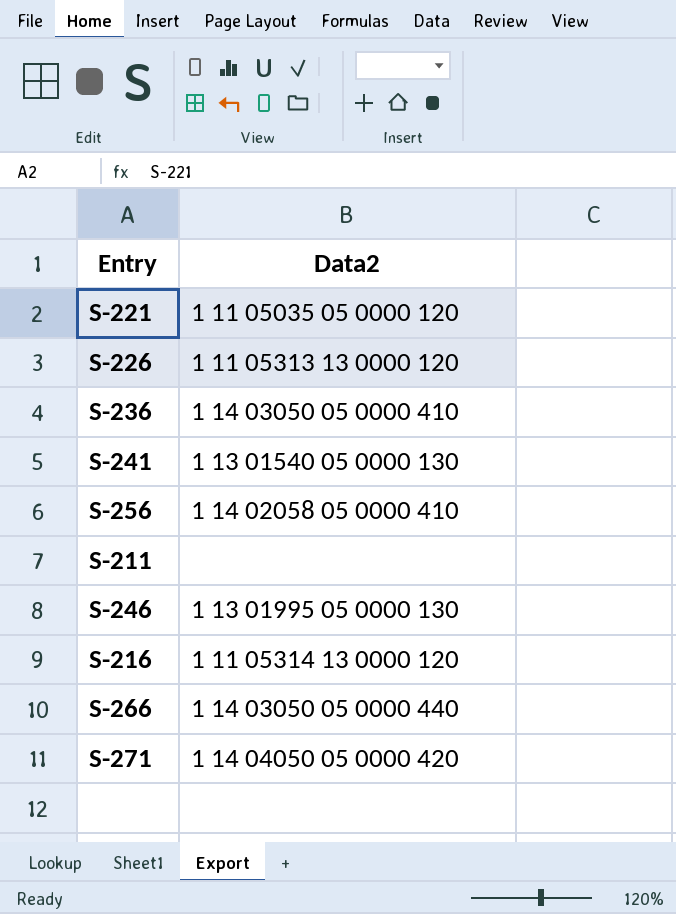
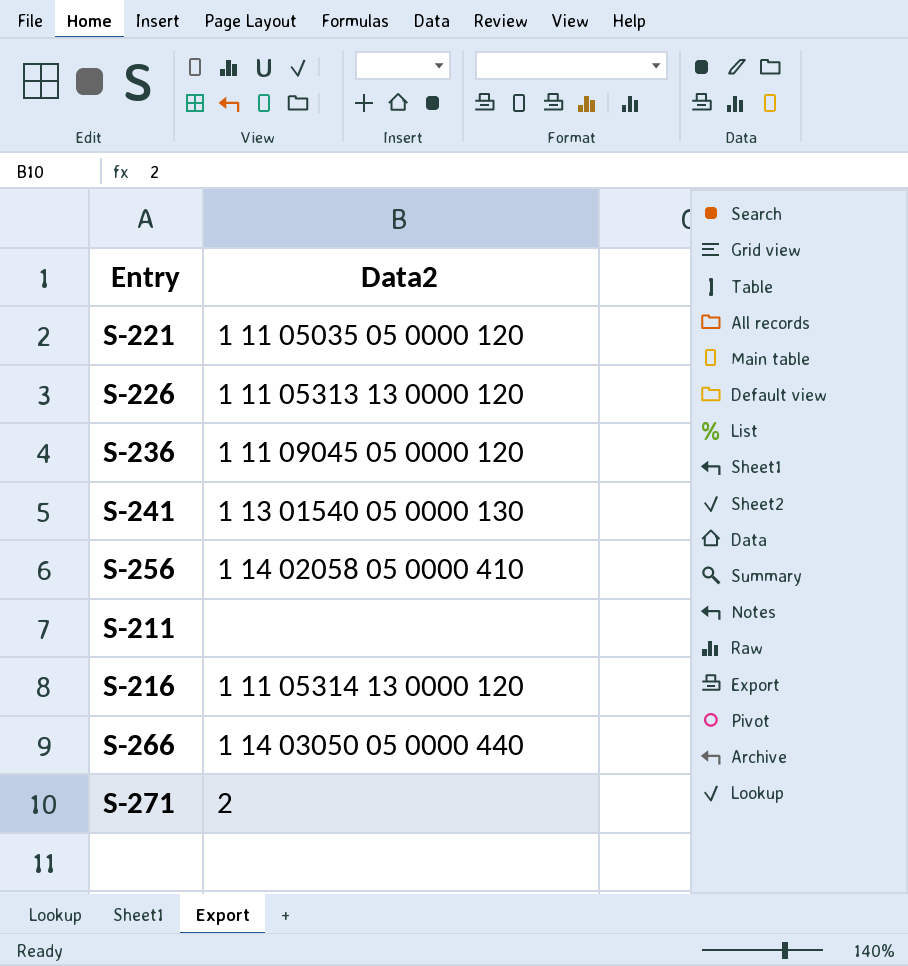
row S-246: 1 13 01995 05 0000 130 -> none
S-236 | Data2: 1 14 03050 05 0000 410 -> 1 11 09045 05 0000 120
S-271 | Data2: 1 14 04050 05 0000 420 -> 2

